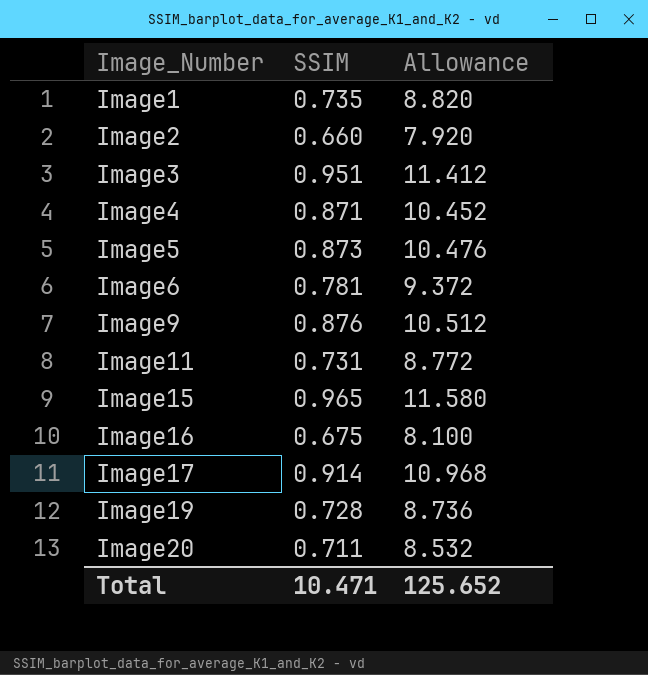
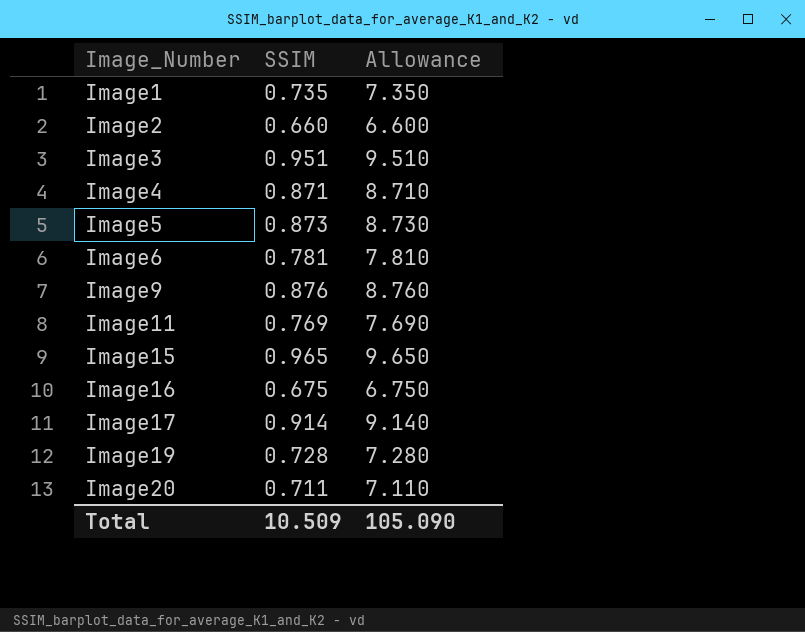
column Allowance | formula: [SSIM] * 12 -> [SSIM] * 10
Image11 | SSIM: 0.731 -> 0.769
Total | SSIM: 10.471 -> 10.509
Total | Allowance: 125.652 -> 105.090

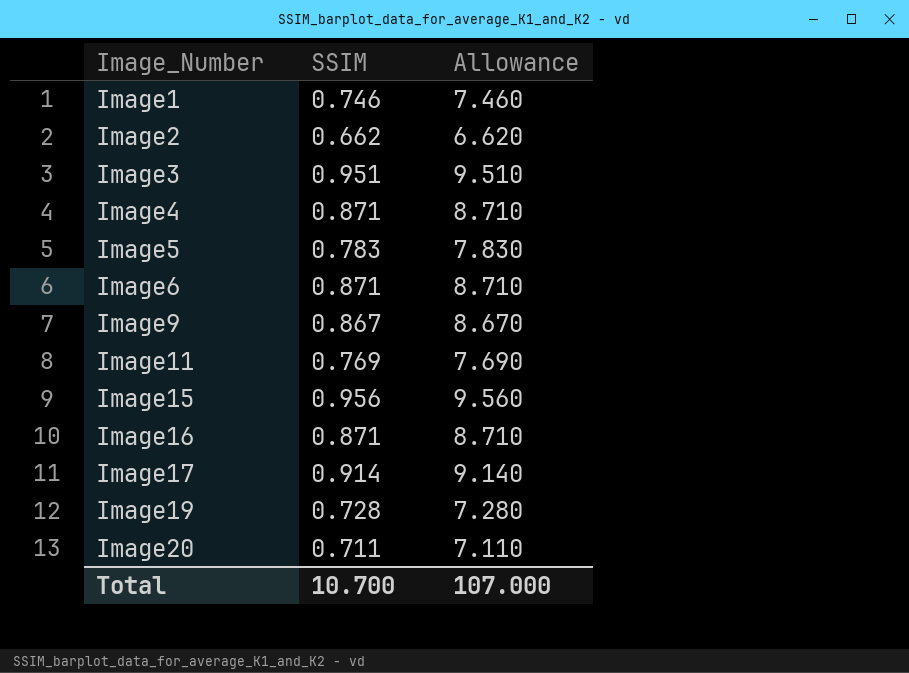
Image1 | SSIM: 0.735 -> 0.746
Image1 | Allowance: 7.350 -> 7.460
Image2 | SSIM: 0.660 -> 0.662
Image2 | Allowance: 6.600 -> 6.620
Image5 | SSIM: 0.873 -> 0.783
Image5 | Allowance: 8.730 -> 7.830
Image6 | SSIM: 0.781 -> 0.871
Image6 | Allowance: 7.810 -> 8.710
Image9 | SSIM: 0.876 -> 0.867
Image9 | Allowance: 8.760 -> 8.670
Image15 | SSIM: 0.965 -> 0.956
Image15 | Allowance: 9.650 -> 9.560
Image16 | SSIM: 0.675 -> 0.871
Image16 | Allowance: 6.750 -> 8.710
Total | SSIM: 10.509 -> 10.700
Total | Allowance: 105.090 -> 107.000

